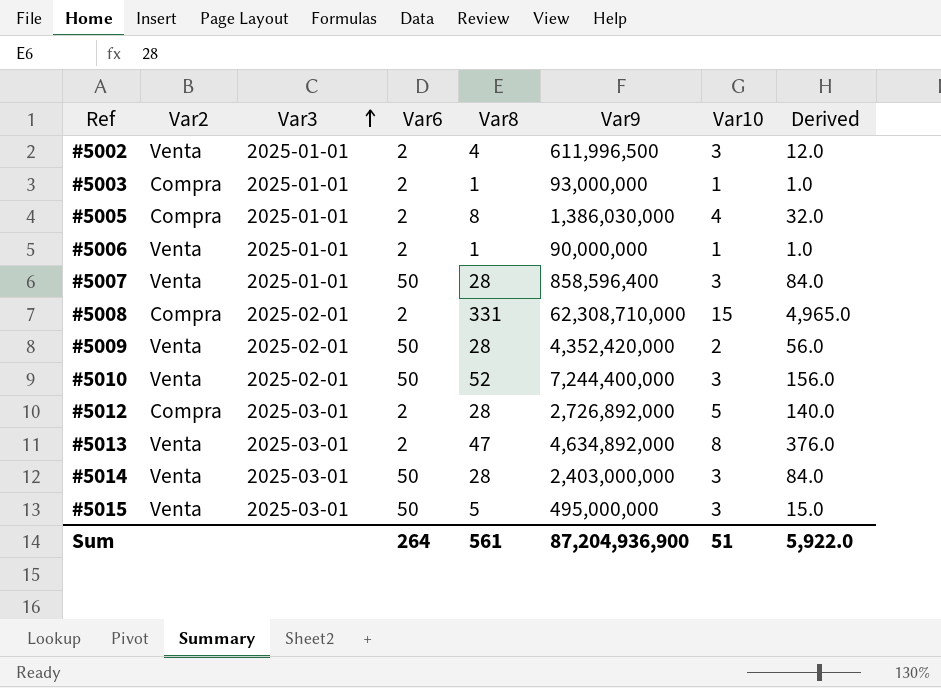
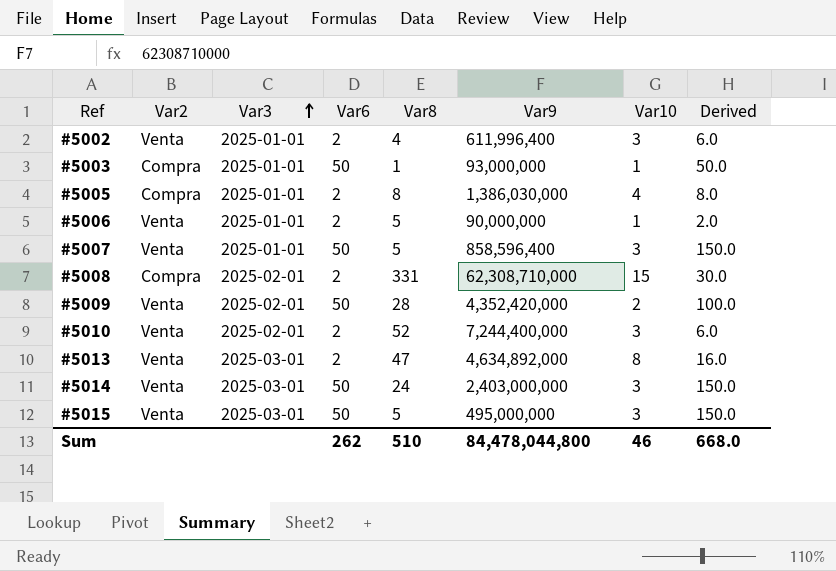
column Derived | formula: [Var8] * [Var10] -> [Var6] * [Var10]
row #5012: Compra | 2025-03-01 | 2 | 28 | 2,726,892,000 | 5 | 140.0 -> none
#5002 | Var9: 611,996,500 -> 611,996,400
#5003 | Var6: 2 -> 50
#5006 | Var8: 1 -> 5
#5007 | Var8: 28 -> 5
#5010 | Var6: 50 -> 2
#5014 | Var8: 28 -> 24
Sum | Var6: 264 -> 262
Sum | Var8: 561 -> 510
Sum | Var9: 87,204,936,900 -> 84,478,044,800
Sum | Var10: 51 -> 46
Sum | Derived: 5,922.0 -> 668.0

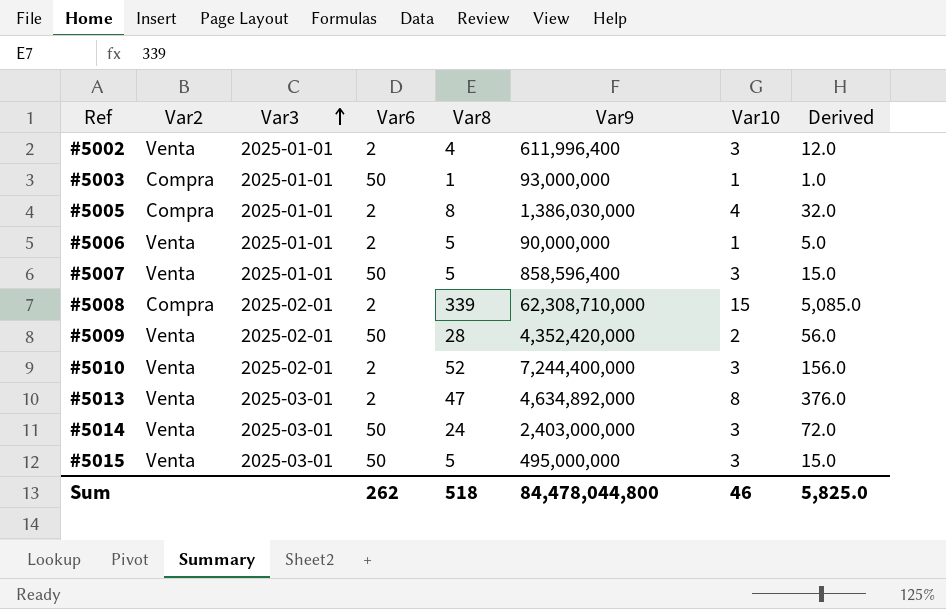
column Derived | formula: [Var6] * [Var10] -> [Var8] * [Var10]
#5008 | Var8: 331 -> 339
Sum | Var8: 510 -> 518
Sum | Derived: 668.0 -> 5,825.0

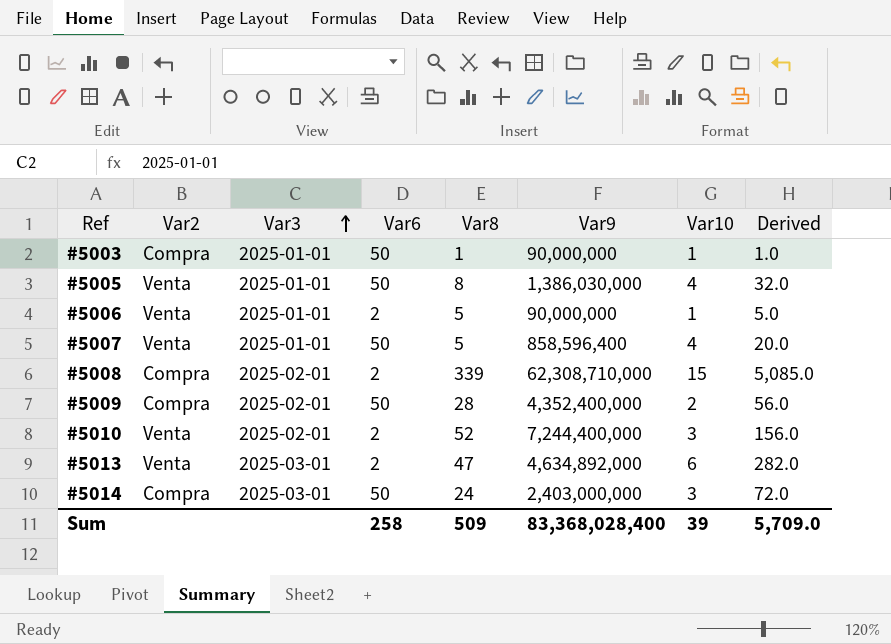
row #5002: Venta | 2025-01-01 | 2 | 4 | 611,996,400 | 3 | 12.0 -> none
row #5015: Venta | 2025-03-01 | 50 | 5 | 495,000,000 | 3 | 15.0 -> none
#5003 | Var9: 93,000,000 -> 90,000,000
#5005 | Var2: Compra -> Venta
#5005 | Var6: 2 -> 50
#5007 | Var10: 3 -> 4
#5007 | Derived: 15.0 -> 20.0
#5009 | Var2: Venta -> Compra
#5009 | Var9: 4,352,420,000 -> 4,352,400,000
#5013 | Var10: 8 -> 6
#5013 | Derived: 376.0 -> 282.0
#5014 | Var2: Venta -> Compra
Sum | Var6: 262 -> 258
Sum | Var8: 518 -> 509
Sum | Var9: 84,478,044,800 -> 83,368,028,400
Sum | Var10: 46 -> 39
Sum | Derived: 5,825.0 -> 5,709.0

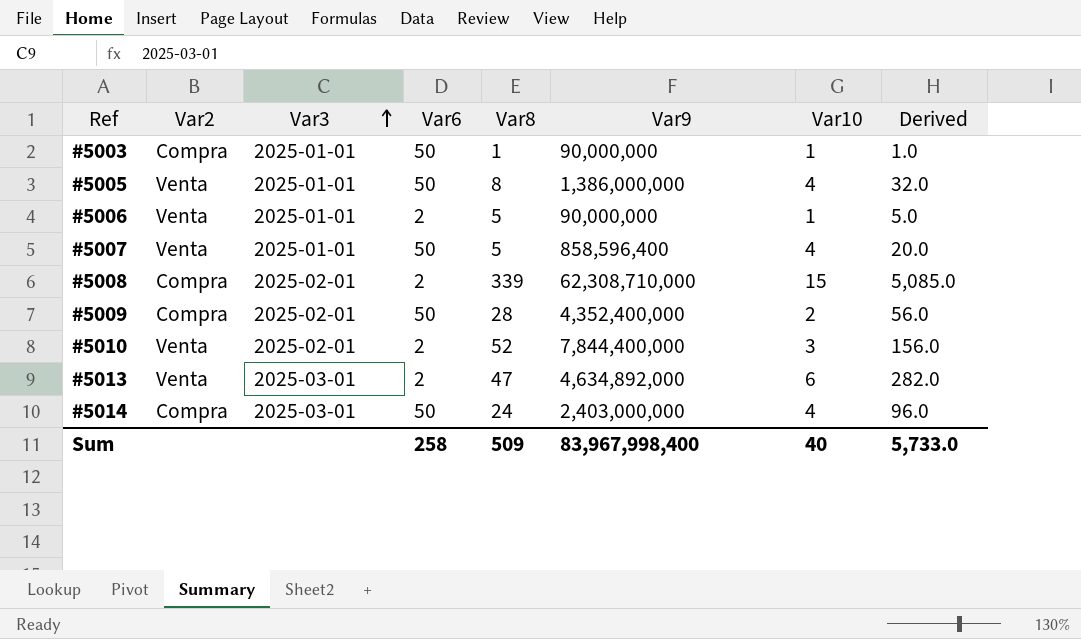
#5005 | Var9: 1,386,030,000 -> 1,386,000,000
#5010 | Var9: 7,244,400,000 -> 7,844,400,000
#5014 | Var10: 3 -> 4
#5014 | Derived: 72.0 -> 96.0
Sum | Var9: 83,368,028,400 -> 83,967,998,400
Sum | Var10: 39 -> 40
Sum | Derived: 5,709.0 -> 5,733.0

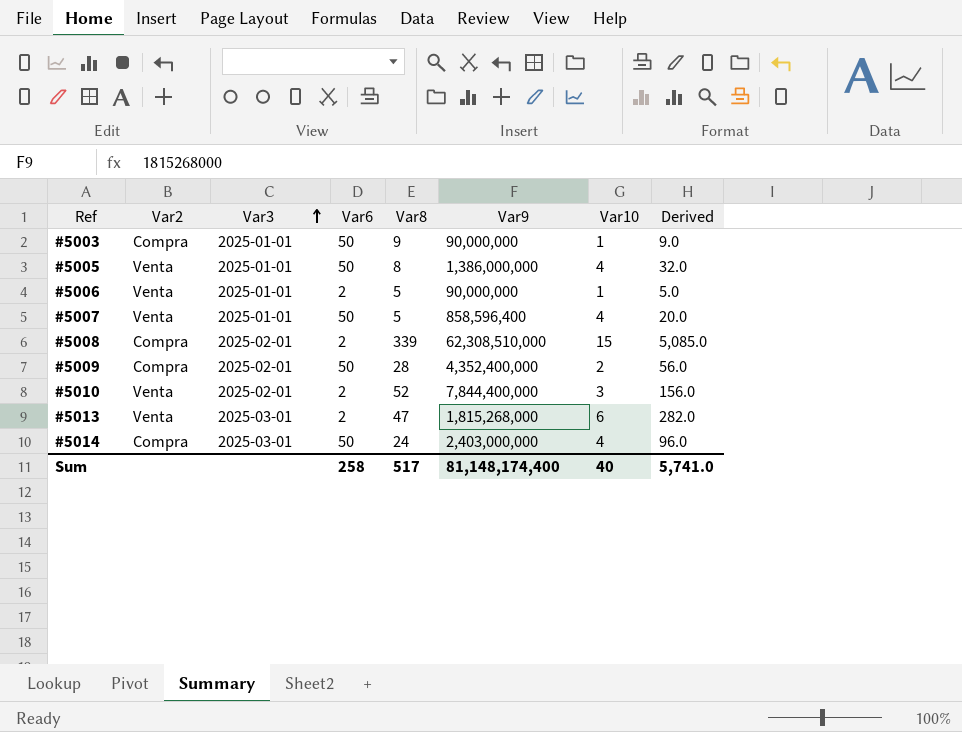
#5003 | Var8: 1 -> 9
#5003 | Derived: 1.0 -> 9.0
#5008 | Var9: 62,308,710,000 -> 62,308,510,000
#5013 | Var9: 4,634,892,000 -> 1,815,268,000
Sum | Var8: 509 -> 517
Sum | Var9: 83,967,998,400 -> 81,148,174,400
Sum | Derived: 5,733.0 -> 5,741.0

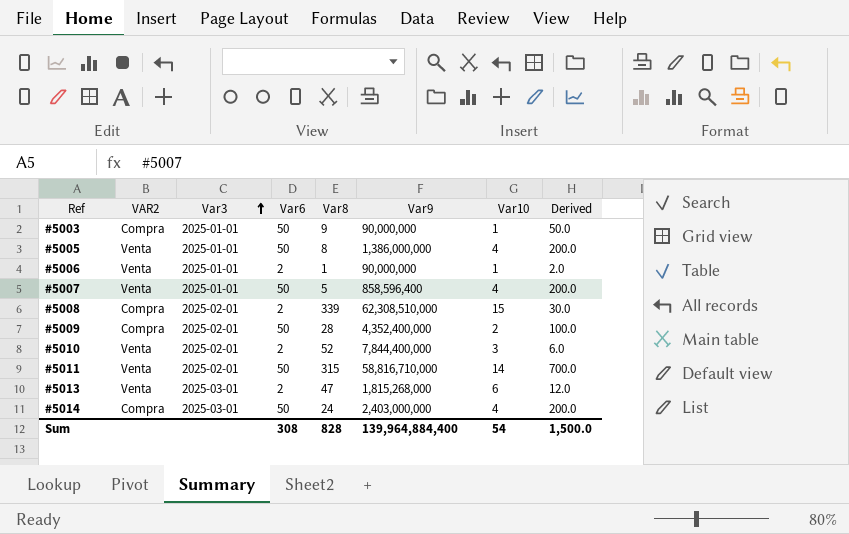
column name: Var2 -> VAR2
column Derived | formula: [Var8] * [Var10] -> [Var6] * [Var10]
#5006 | Var8: 5 -> 1
row #5011: none -> Venta | 2025-02-01 | 50 | 315 | 58,816,710,000 | 14 | 700.0
Sum | Var6: 258 -> 308
Sum | Var8: 517 -> 828
Sum | Var9: 81,148,174,400 -> 139,964,884,400
Sum | Var10: 40 -> 54
Sum | Derived: 5,741.0 -> 1,500.0

